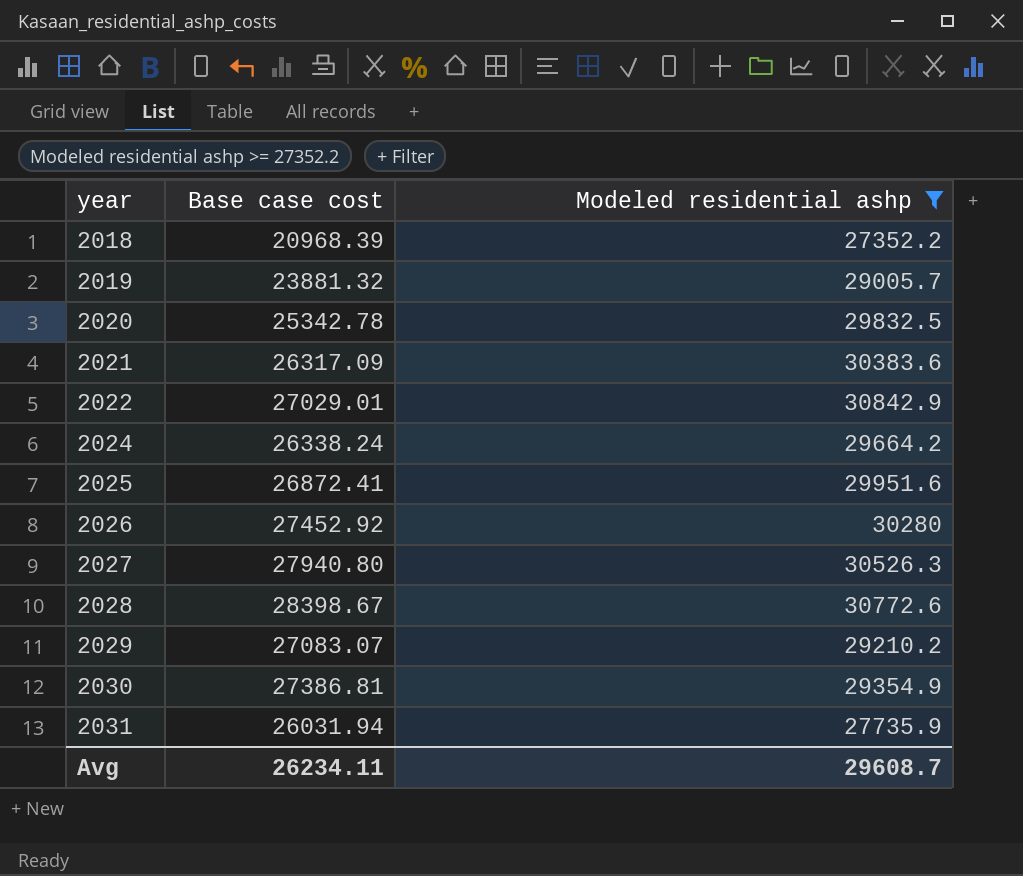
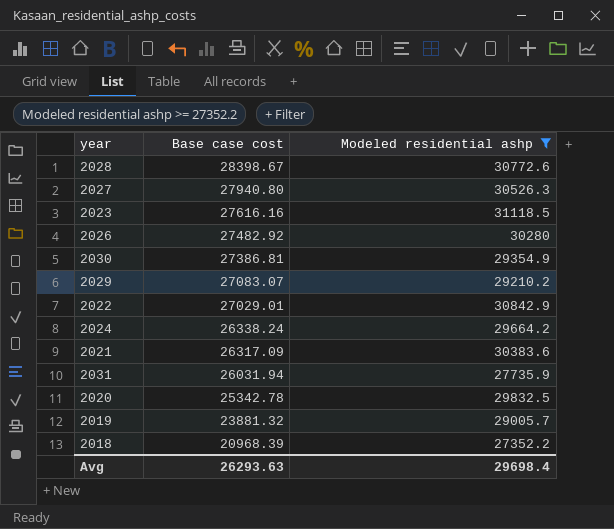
row order: year ascending -> Base case cost descending
row 2025: 26872.41 | 29951.6 -> none
row 2023: none -> 27616.16 | 31118.5
2026 | Base case cost: 27452.92 -> 27482.92
Avg | Base case cost: 26234.11 -> 26293.63
Avg | Modeled residential ashp: 29608.7 -> 29698.4

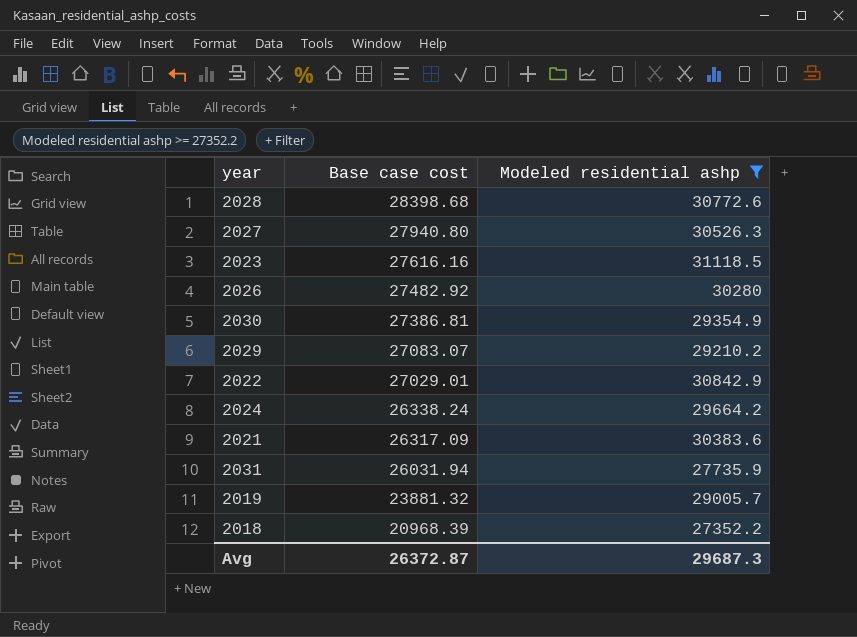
row 2020: 25342.78 | 29832.5 -> none
2028 | Base case cost: 28398.67 -> 28398.68
Avg | Base case cost: 26293.63 -> 26372.87
Avg | Modeled residential ashp: 29698.4 -> 29687.3

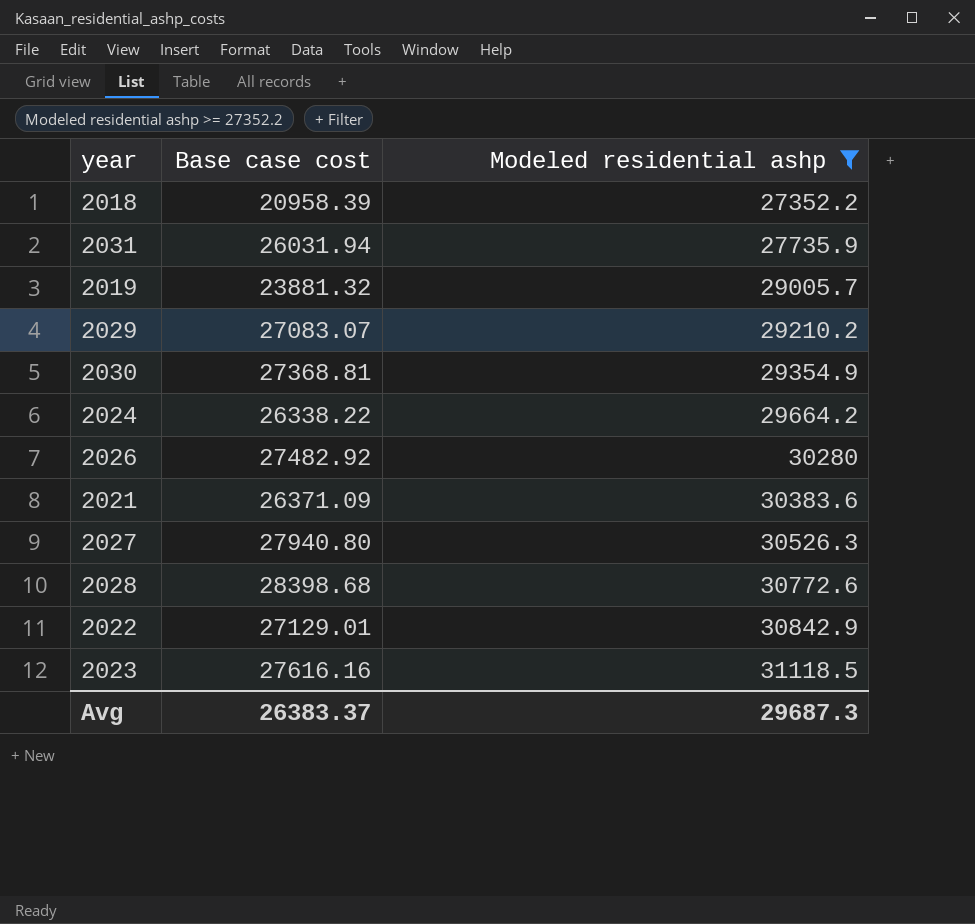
row order: Base case cost descending -> Modeled residential ashp ascending
2018 | Base case cost: 20968.39 -> 20958.39
2030 | Base case cost: 27386.81 -> 27368.81
2024 | Base case cost: 26338.24 -> 26338.22
2021 | Base case cost: 26317.09 -> 26371.09
2022 | Base case cost: 27029.01 -> 27129.01
Avg | Base case cost: 26372.87 -> 26383.37

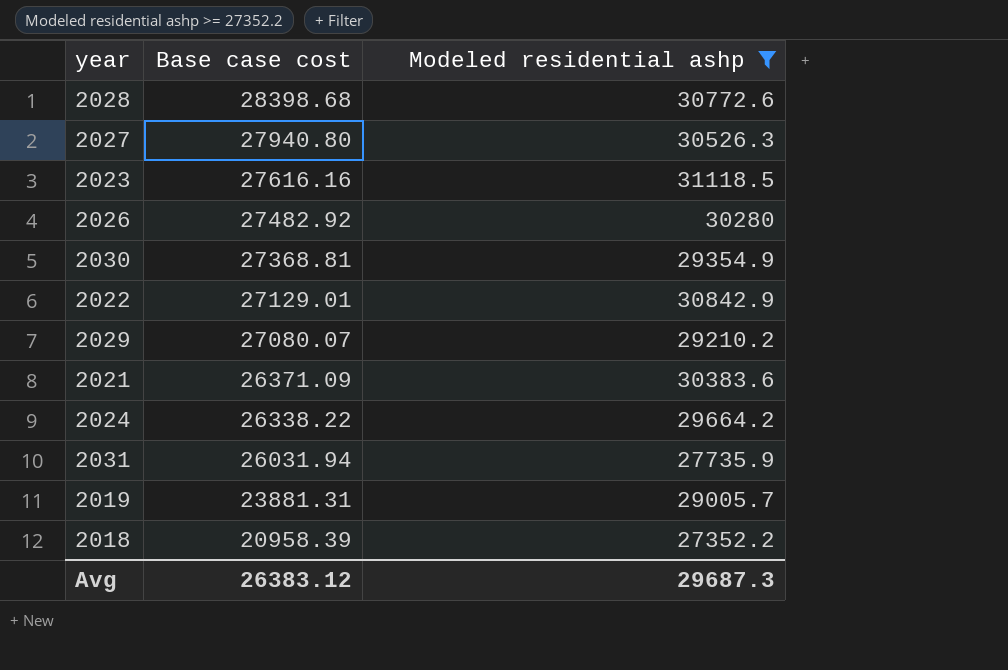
row order: Modeled residential ashp ascending -> Base case cost descending
2029 | Base case cost: 27083.07 -> 27080.07
2019 | Base case cost: 23881.32 -> 23881.31
Avg | Base case cost: 26383.37 -> 26383.12

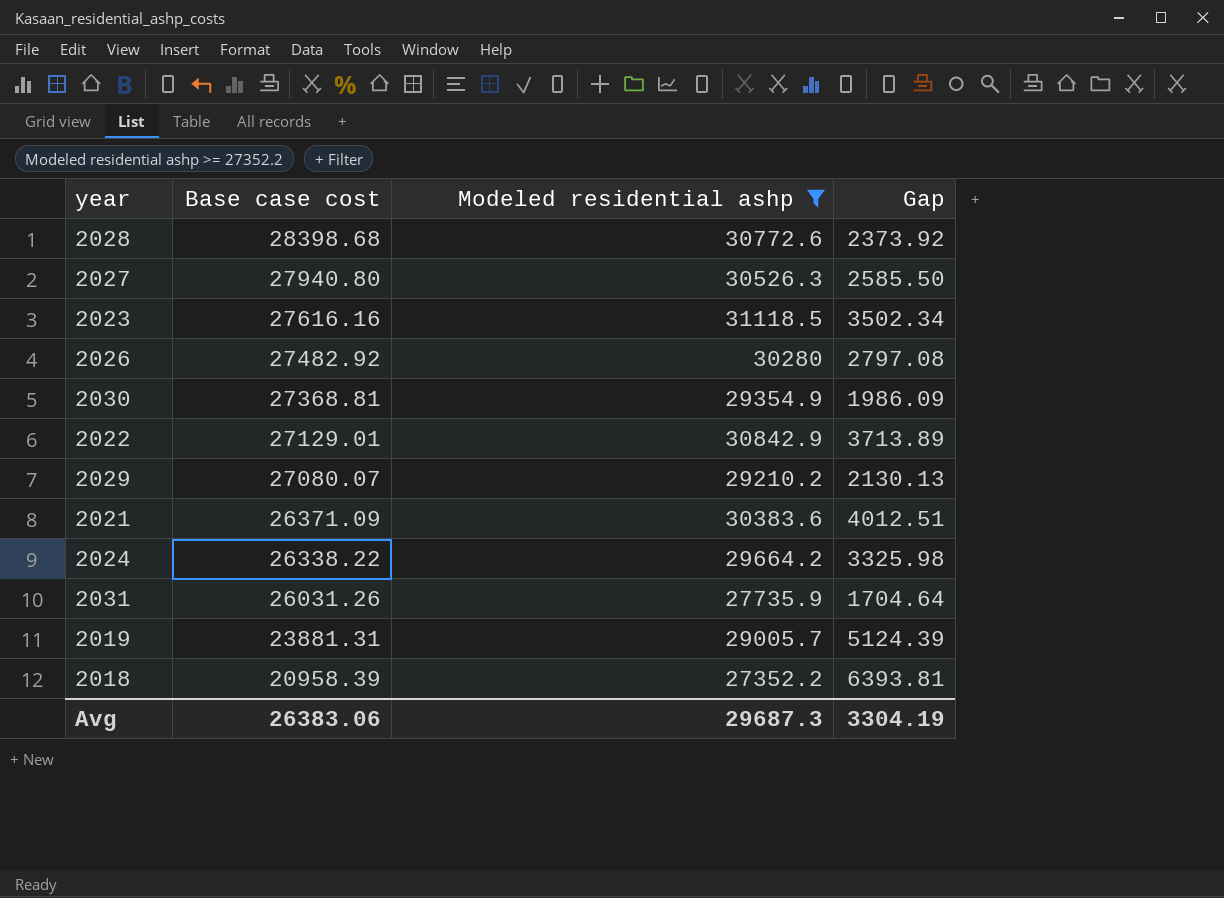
column Gap | formula: none -> [Modeled residential ashp] - [Base case cost]
2031 | Base case cost: 26031.94 -> 26031.26
Avg | Base case cost: 26383.12 -> 26383.06

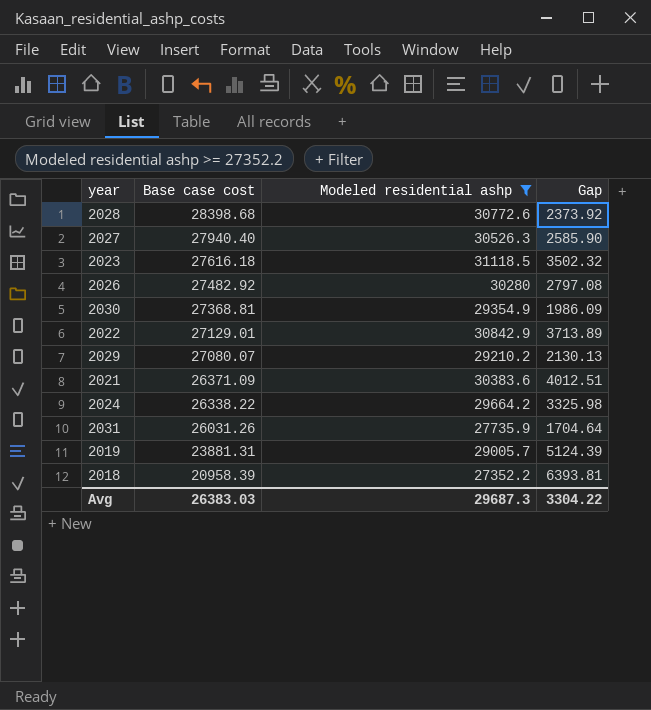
2027 | Base case cost: 27940.80 -> 27940.40
2027 | Gap: 2585.50 -> 2585.90
2023 | Base case cost: 27616.16 -> 27616.18
2023 | Gap: 3502.34 -> 3502.32
Avg | Base case cost: 26383.06 -> 26383.03
Avg | Gap: 3304.19 -> 3304.22

